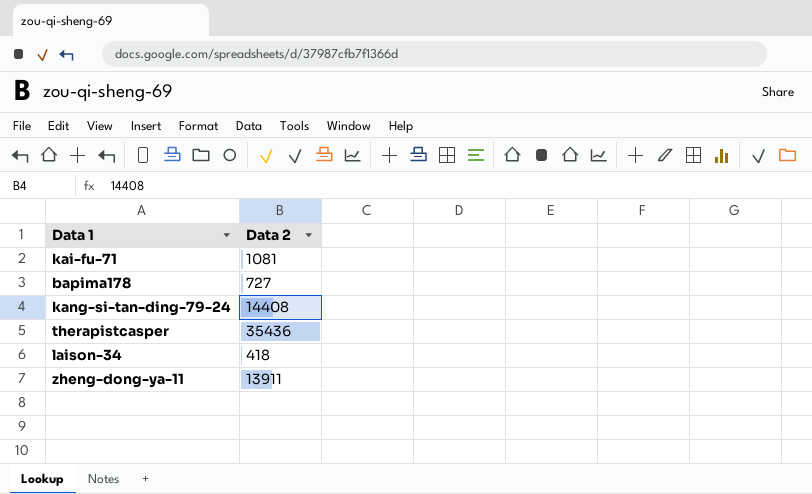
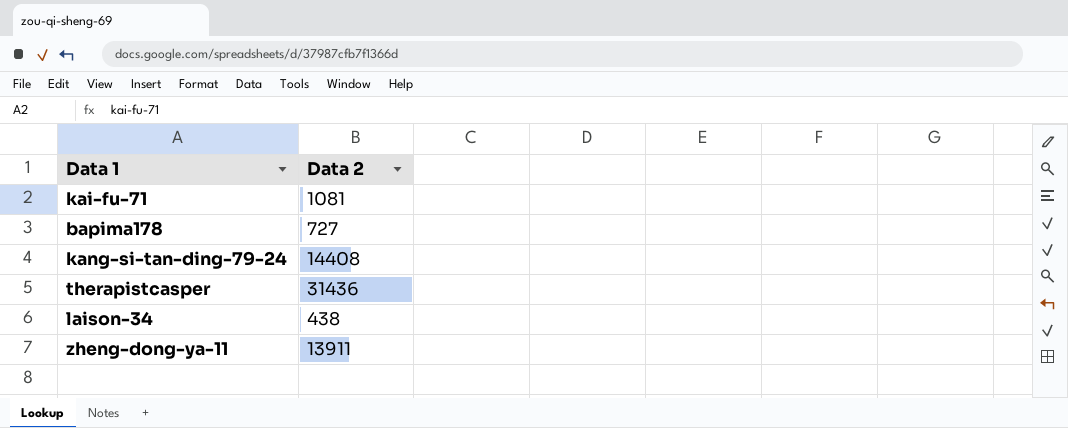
therapistcasper | Data 2: 35436 -> 31436
laison-34 | Data 2: 418 -> 438

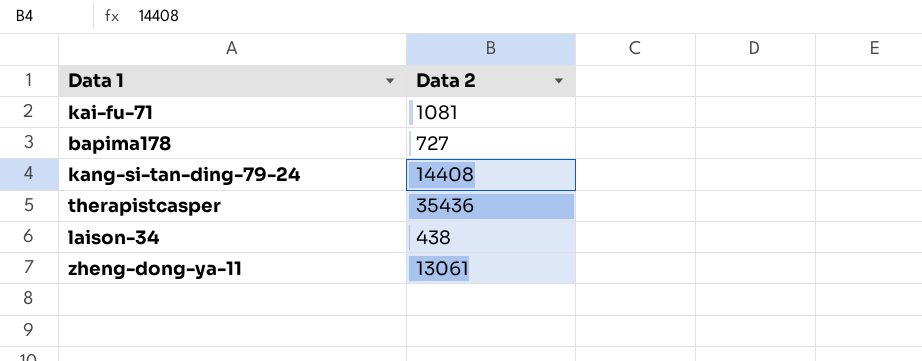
therapistcasper | Data 2: 31436 -> 35436
zheng-dong-ya-11 | Data 2: 13911 -> 13061

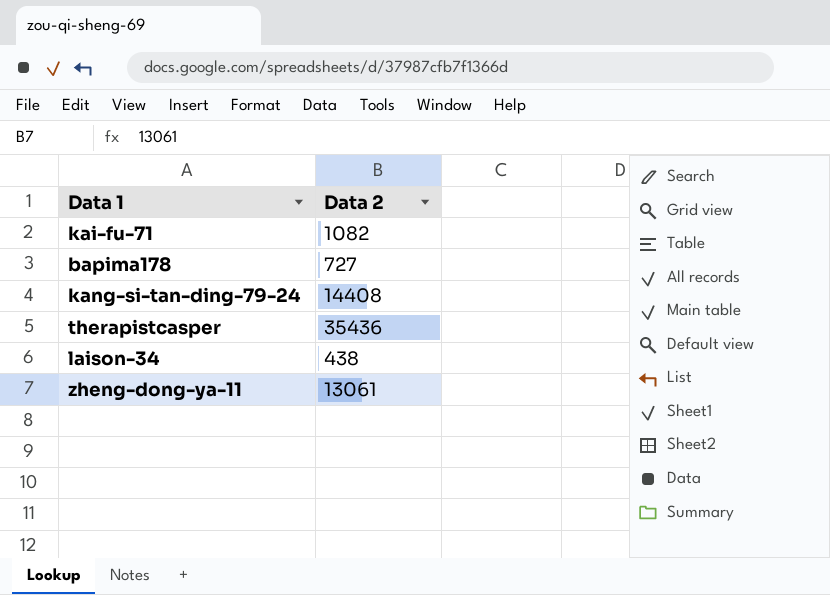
kai-fu-71 | Data 2: 1081 -> 1082

